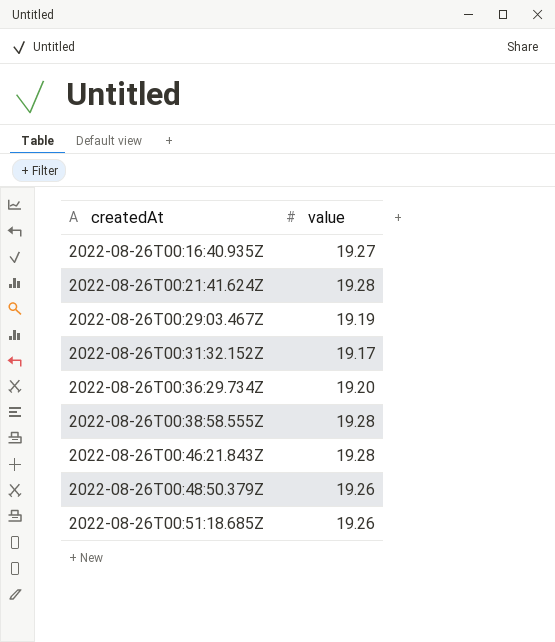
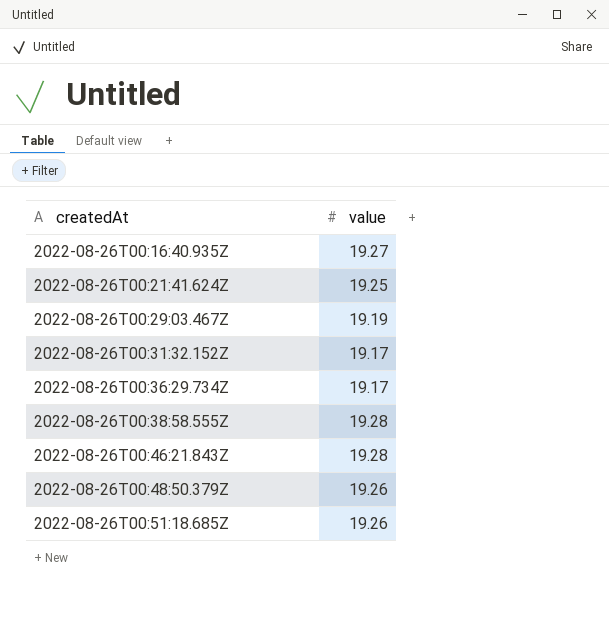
2022-08-26T00:21:41.624Z | value: 19.28 -> 19.25
2022-08-26T00:36:29.734Z | value: 19.20 -> 19.17

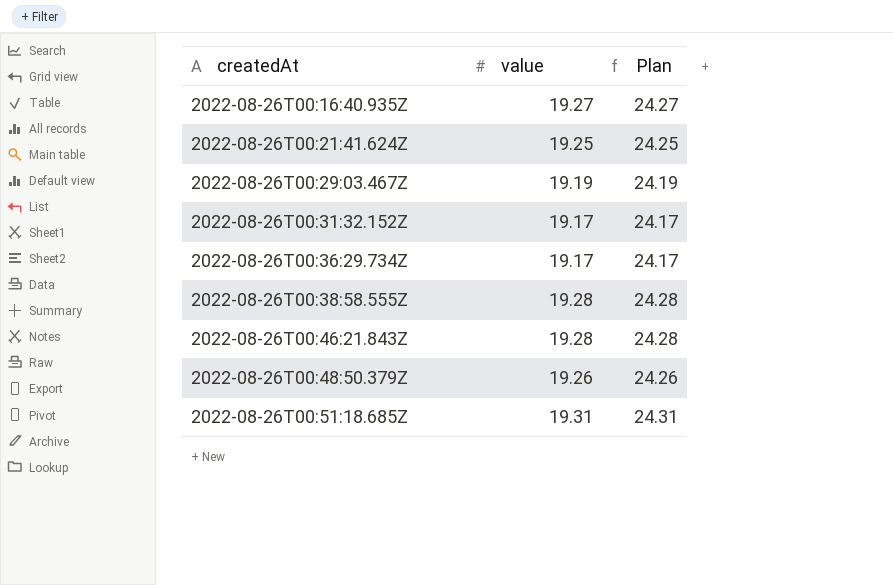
column Plan | formula: none -> [value] + 5
2022-08-26T00:51:18.685Z | value: 19.26 -> 19.31

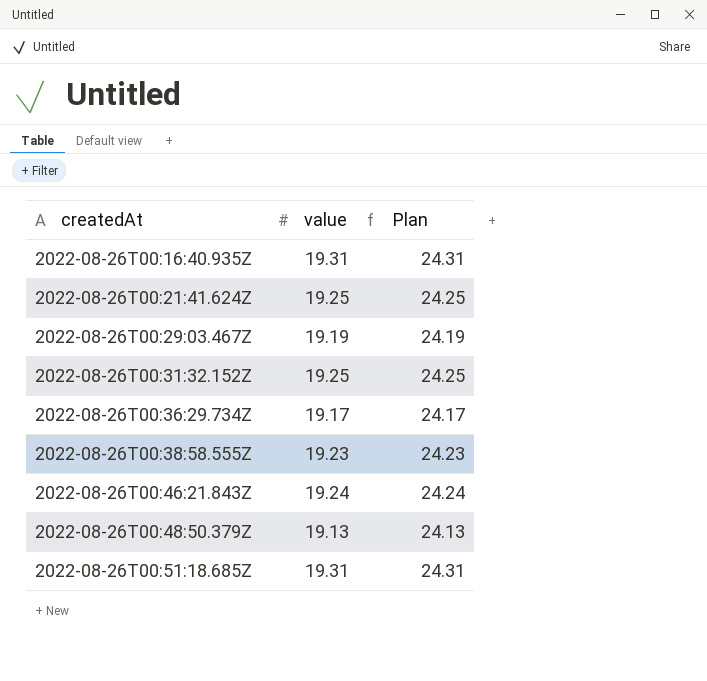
2022-08-26T00:16:40.935Z | value: 19.27 -> 19.31
2022-08-26T00:16:40.935Z | Plan: 24.27 -> 24.31
2022-08-26T00:31:32.152Z | value: 19.17 -> 19.25
2022-08-26T00:31:32.152Z | Plan: 24.17 -> 24.25
2022-08-26T00:38:58.555Z | value: 19.28 -> 19.23
2022-08-26T00:38:58.555Z | Plan: 24.28 -> 24.23
2022-08-26T00:46:21.843Z | value: 19.28 -> 19.24
2022-08-26T00:46:21.843Z | Plan: 24.28 -> 24.24
2022-08-26T00:48:50.379Z | value: 19.26 -> 19.13
2022-08-26T00:48:50.379Z | Plan: 24.26 -> 24.13

